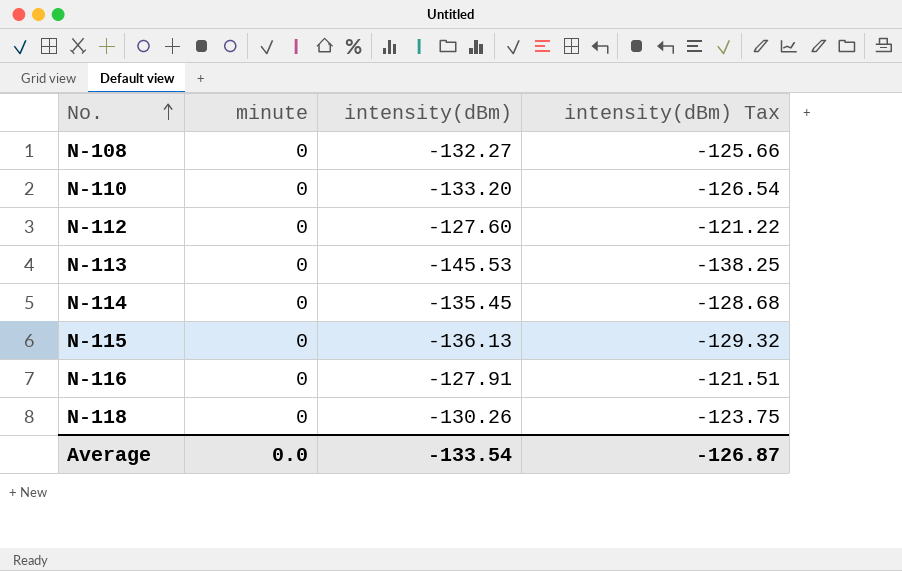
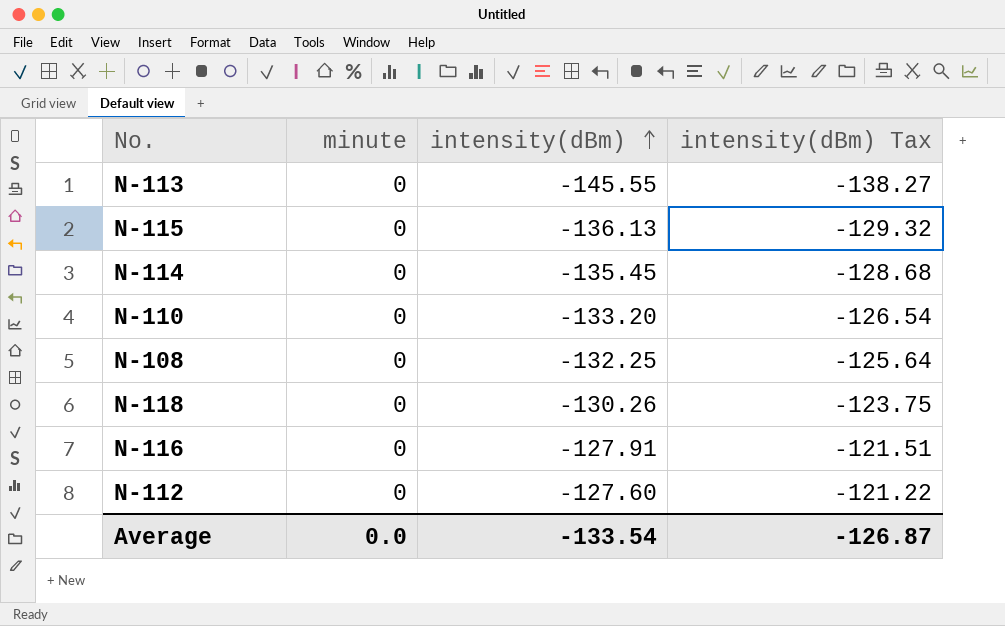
row order: No. ascending -> intensity(dBm) ascending
N-113 | intensity(dBm): -145.53 -> -145.55
N-113 | intensity(dBm) Tax: -138.25 -> -138.27
N-108 | intensity(dBm): -132.27 -> -132.25
N-108 | intensity(dBm) Tax: -125.66 -> -125.64

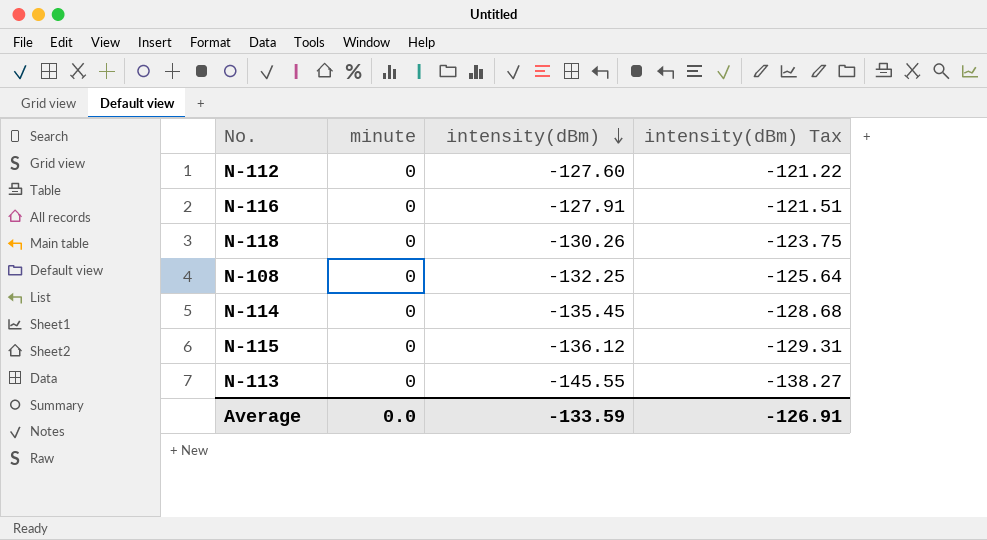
row order: intensity(dBm) ascending -> intensity(dBm) descending
row N-110: 0 | -133.20 | -126.54 -> none
N-115 | intensity(dBm): -136.13 -> -136.12
N-115 | intensity(dBm) Tax: -129.32 -> -129.31
Average | intensity(dBm): -133.54 -> -133.59
Average | intensity(dBm) Tax: -126.87 -> -126.91

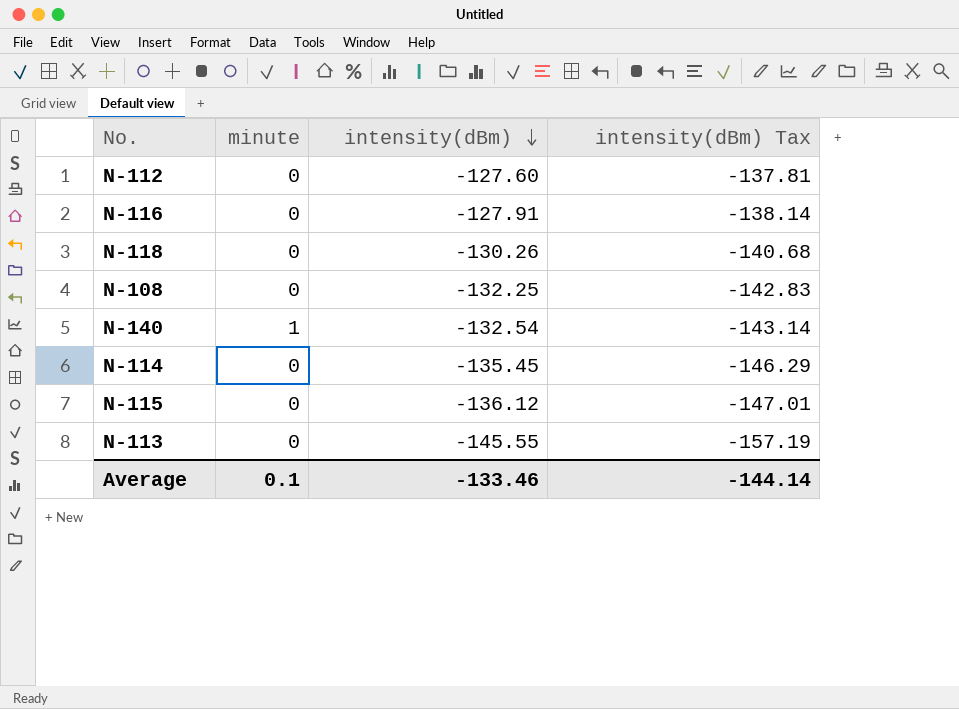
column intensity(dBm) Tax | formula: [intensity(dBm)] * 0.95 -> [intensity(dBm)] * 1.08
row N-140: none -> 1 | -132.54 | -143.14
Average | minute: 0.0 -> 0.1
Average | intensity(dBm): -133.59 -> -133.46
Average | intensity(dBm) Tax: -126.91 -> -144.14

